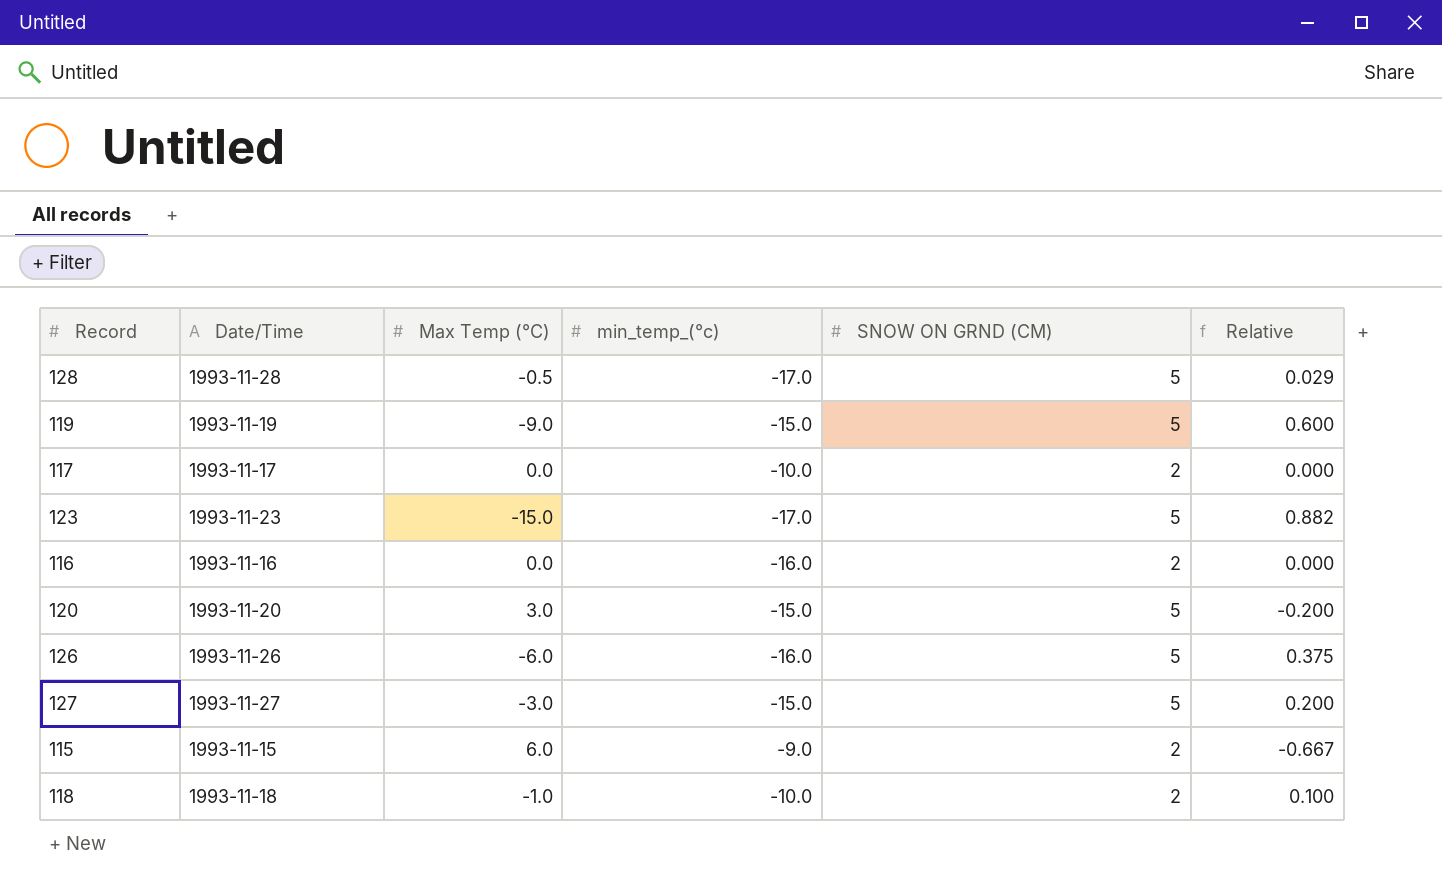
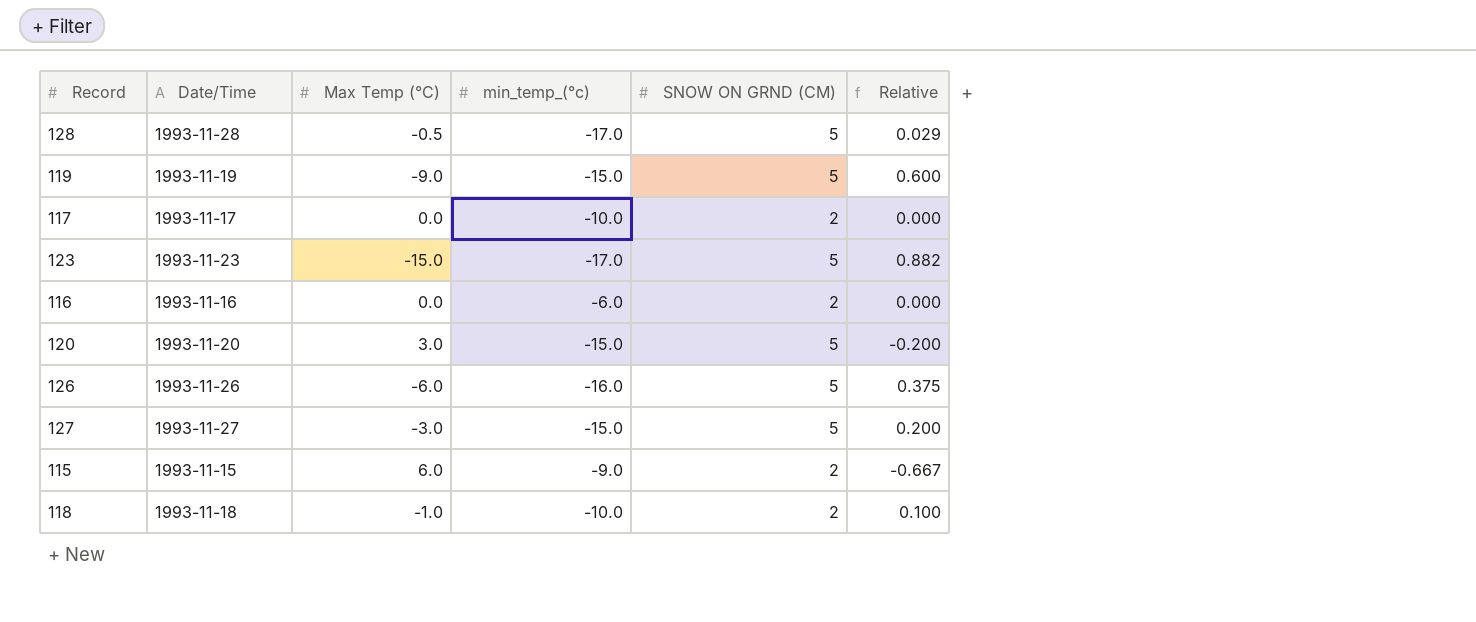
116 | min_temp_(°c): -16.0 -> -6.0

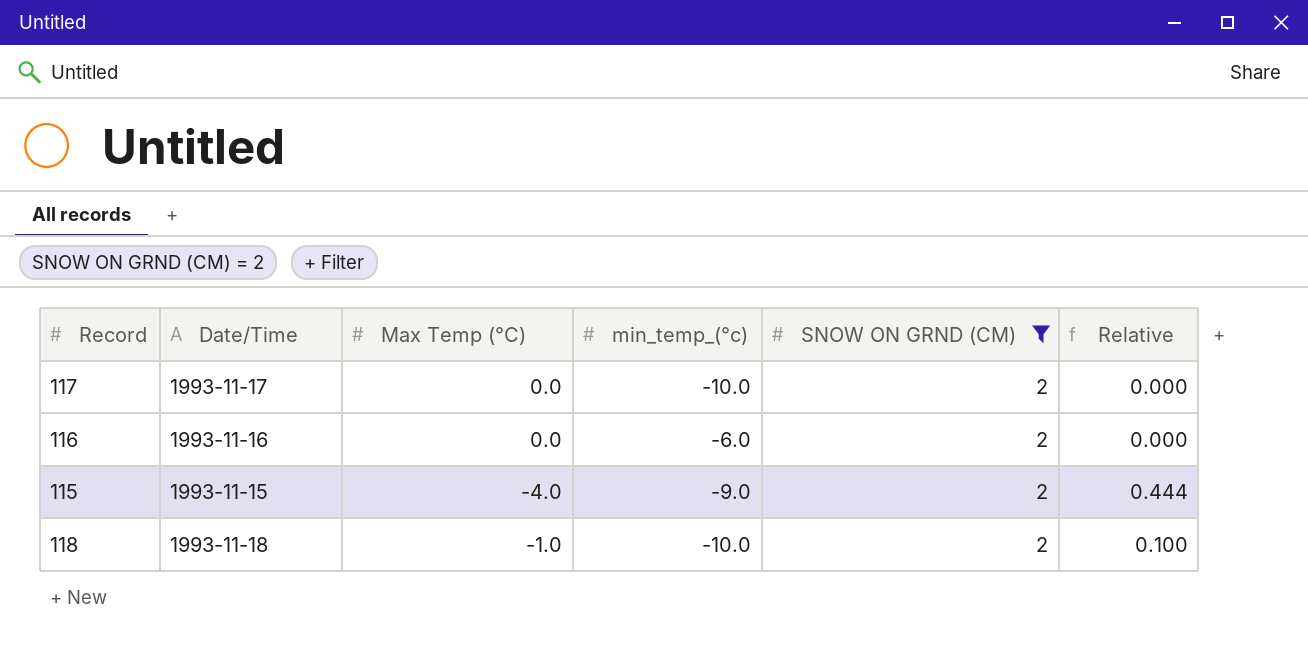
filter: none -> SNOW ON GRND (CM) = 2
115 | Max Temp (°C): 6.0 -> -4.0
115 | Relative: -0.667 -> 0.444

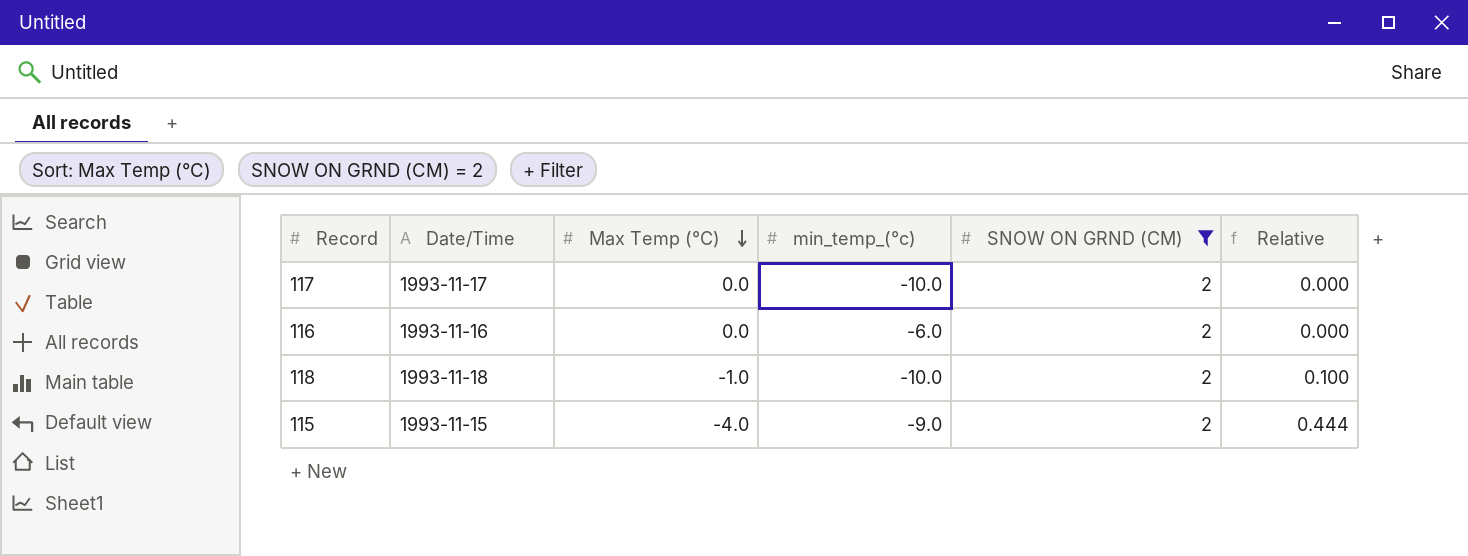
row order: none -> Max Temp (°C) descending

